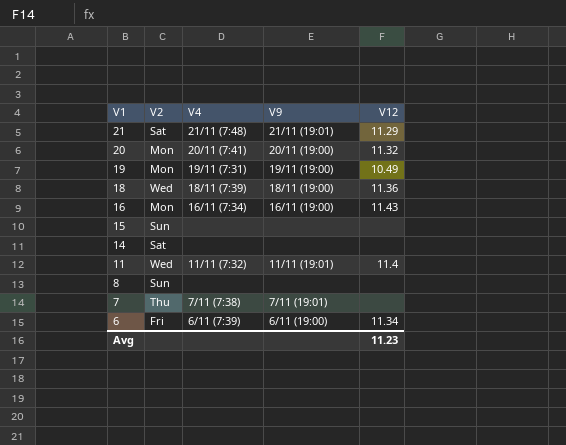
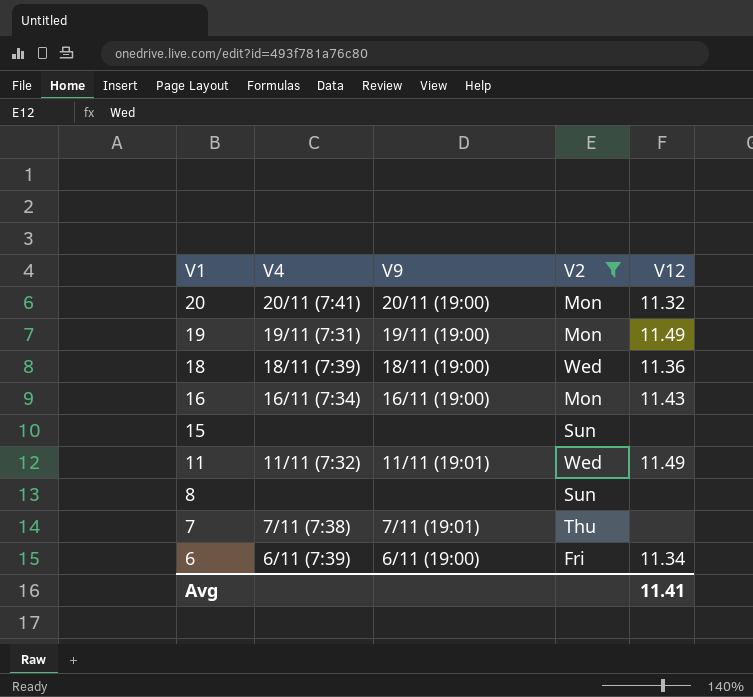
filter: none -> V2 != Sat
column V2 | position: 2 -> 4
19 | V12: 10.49 -> 11.49
11 | V12: 11.4 -> 11.49
Avg | V12: 11.23 -> 11.41

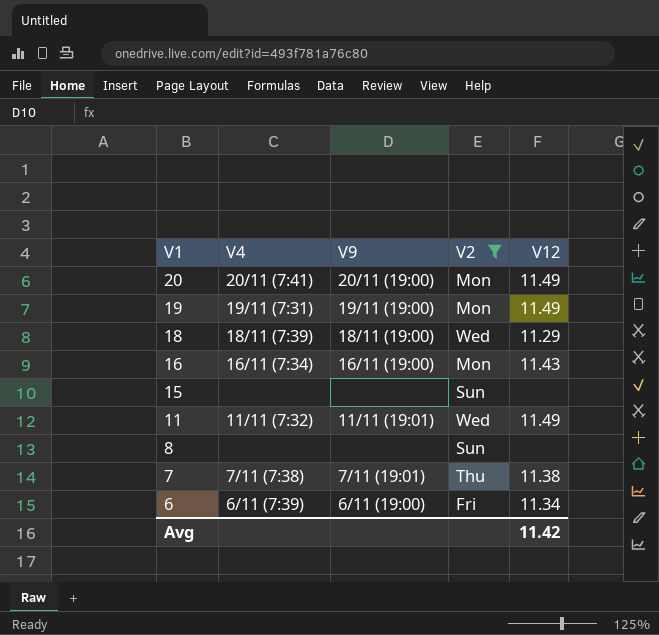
20 | V12: 11.32 -> 11.49
18 | V12: 11.36 -> 11.29
7 | V12: none -> 11.38
Avg | V12: 11.41 -> 11.42

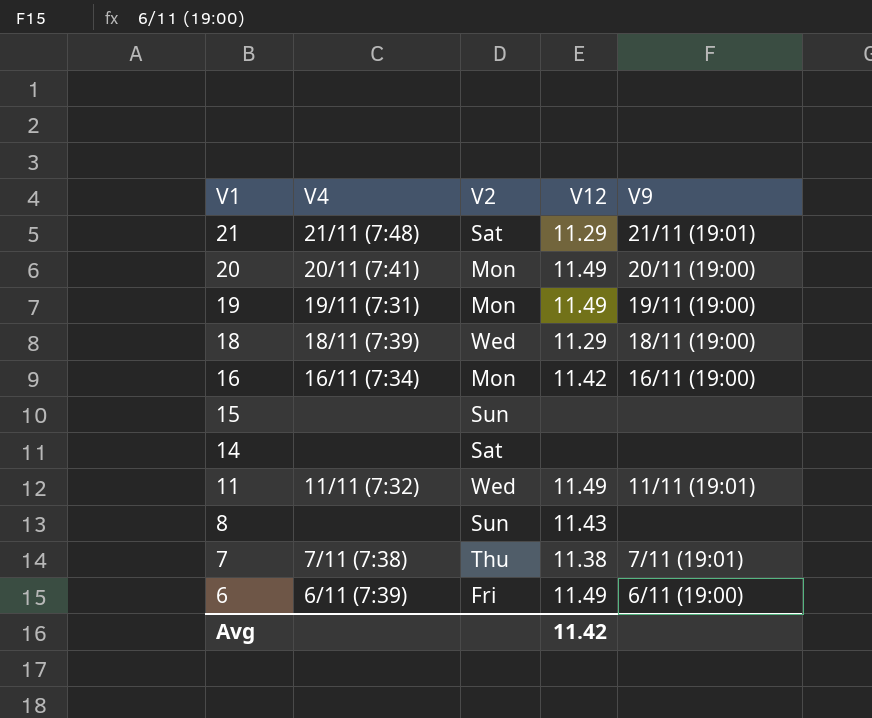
filter: V2 != Sat -> none
column V9 | position: 3 -> 5
16 | V12: 11.43 -> 11.42
8 | V12: none -> 11.43
6 | V12: 11.34 -> 11.49

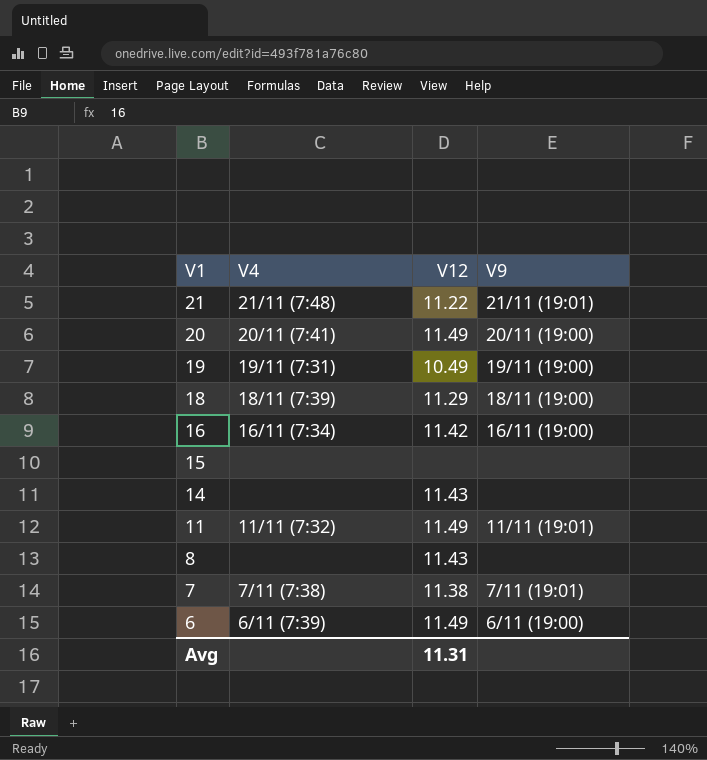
column V2 | position: 3 -> none
21 | V12: 11.29 -> 11.22
19 | V12: 11.49 -> 10.49
14 | V12: none -> 11.43
Avg | V12: 11.42 -> 11.31

